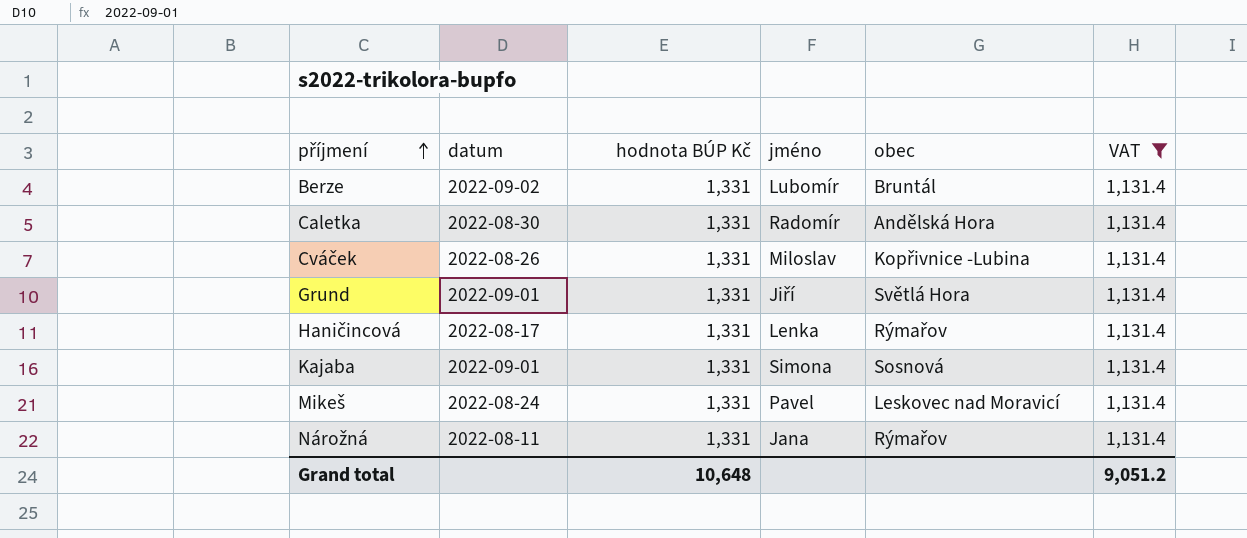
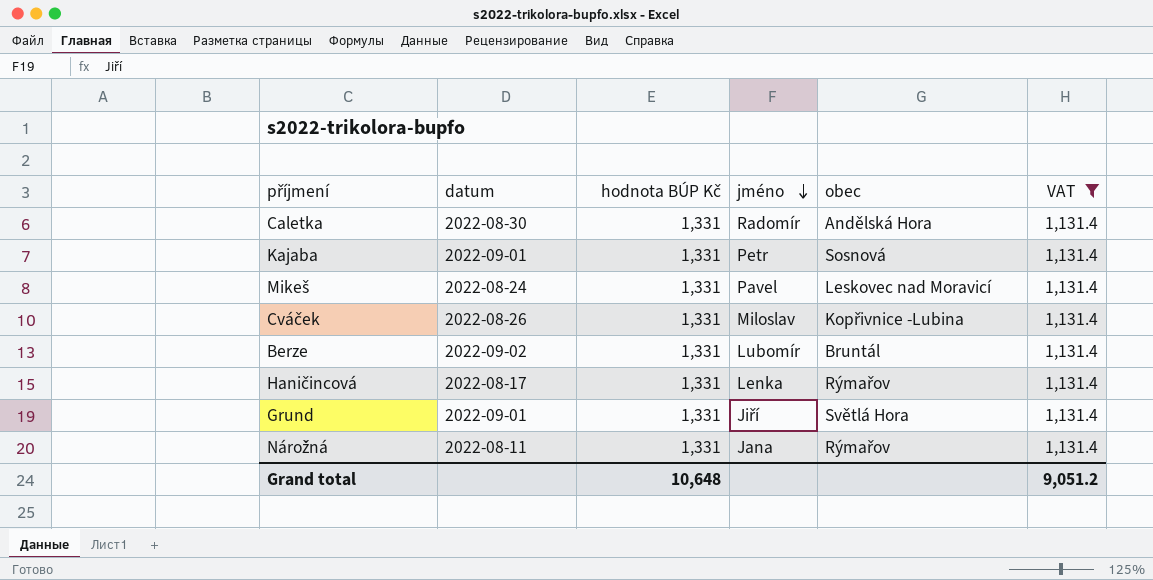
row order: příjmení ascending -> jméno descending
Kajaba | jméno: Simona -> Petr

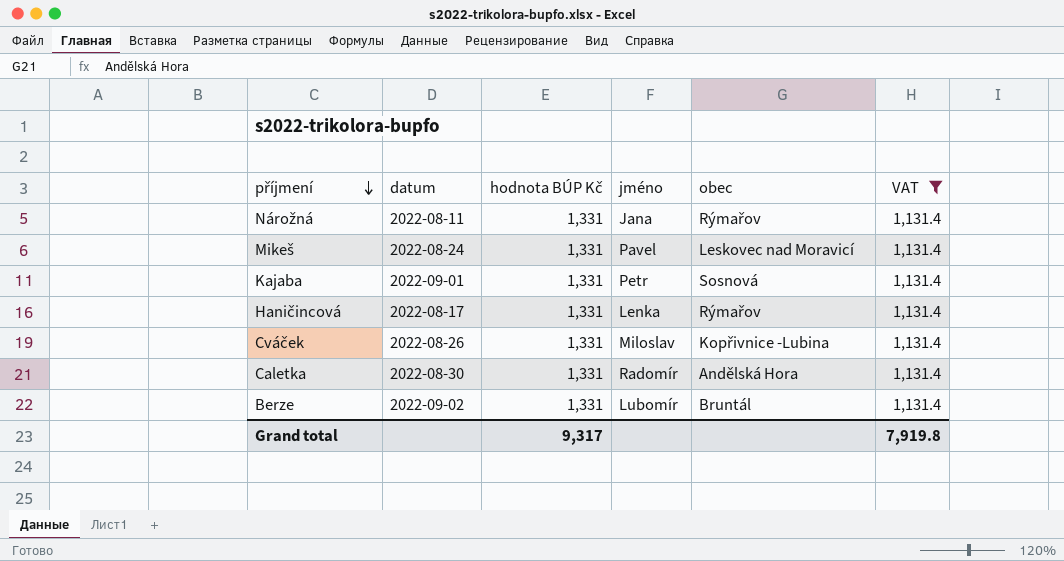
row order: jméno descending -> příjmení descending
row Grund: 2022-09-01 | 1,331 | Jiří | Světlá Hora | 1,131.4 -> none
Grand total | hodnota BÚP Kč: 10,648 -> 9,317
Grand total | VAT: 9,051.2 -> 7,919.8

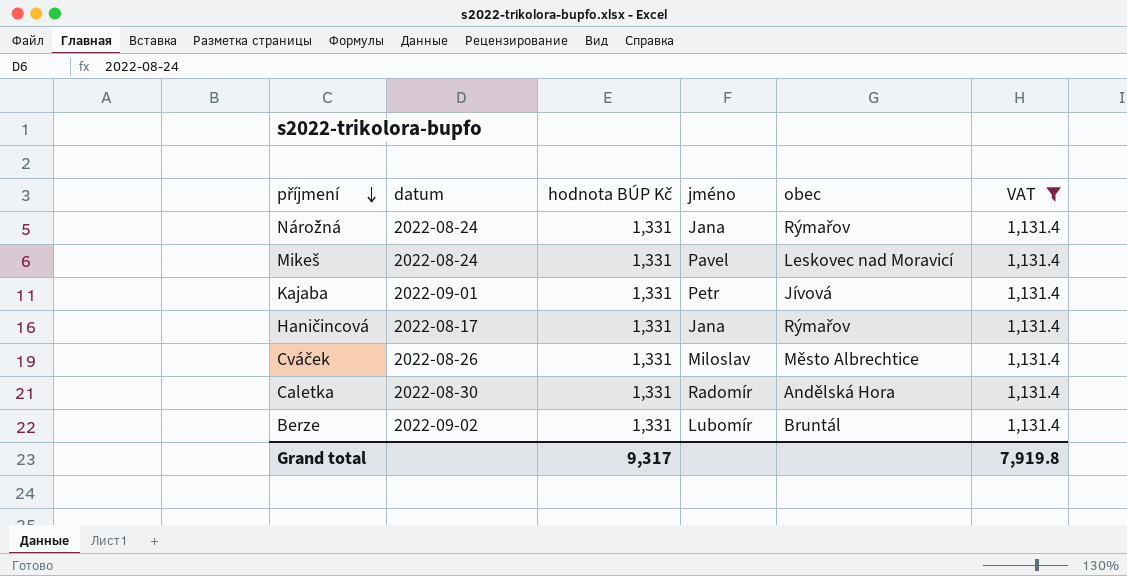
Nárožná | datum: 2022-08-11 -> 2022-08-24
Kajaba | obec: Sosnová -> Jívová
Haničincová | jméno: Lenka -> Jana
Cváček | obec: Kopřivnice -Lubina -> Město Albrechtice

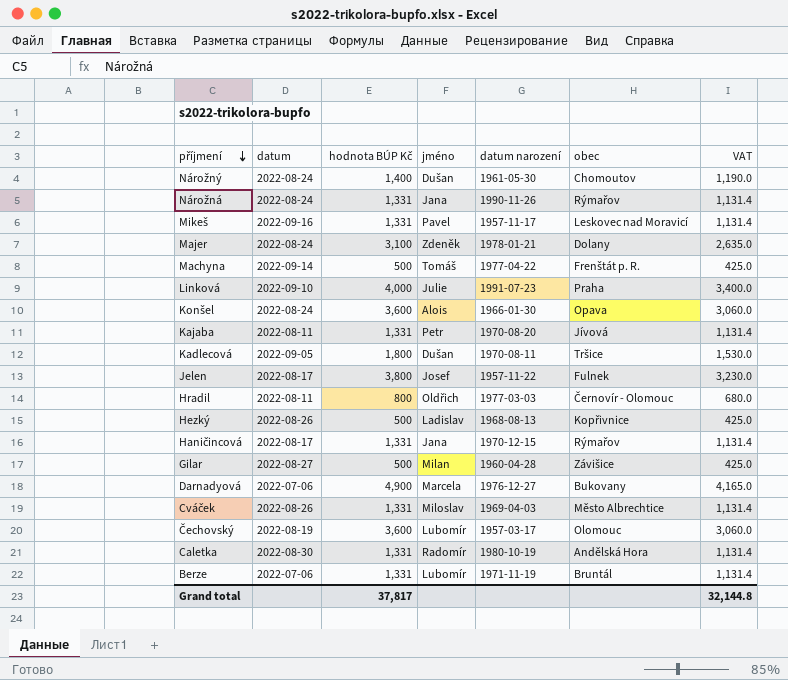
filter: VAT = 1,131.4 -> none
column datum narození | position: none -> 5
Mikeš | datum: 2022-08-24 -> 2022-09-16
Kajaba | datum: 2022-09-01 -> 2022-08-11
Berze | datum: 2022-09-02 -> 2022-07-06
Grand total | hodnota BÚP Kč: 9,317 -> 37,817
Grand total | VAT: 7,919.8 -> 32,144.8

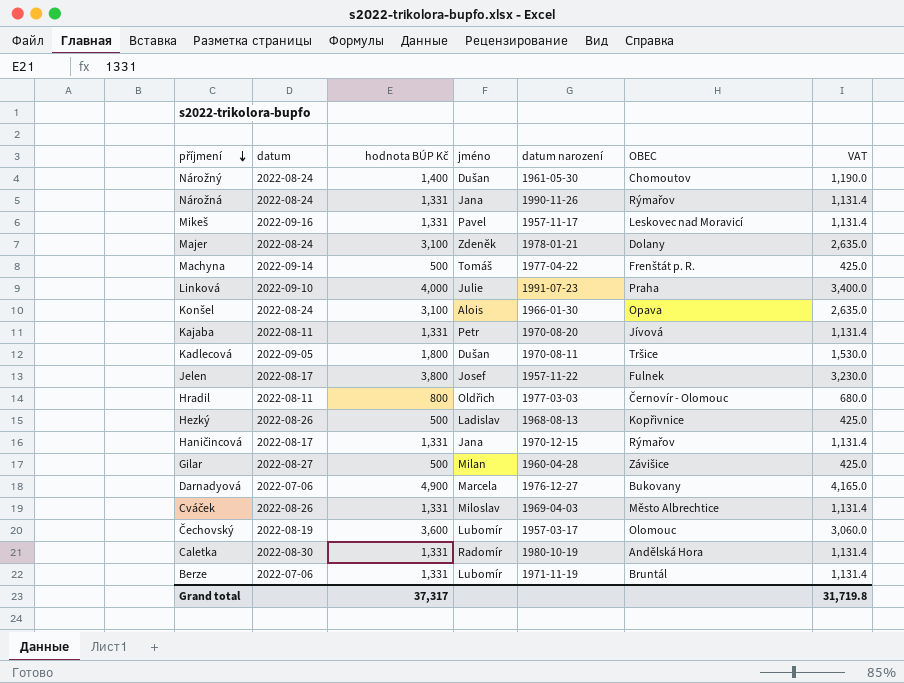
column name: obec -> OBEC
Konšel | hodnota BÚP Kč: 3,600 -> 3,100
Konšel | VAT: 3,060.0 -> 2,635.0
Grand total | hodnota BÚP Kč: 37,817 -> 37,317
Grand total | VAT: 32,144.8 -> 31,719.8

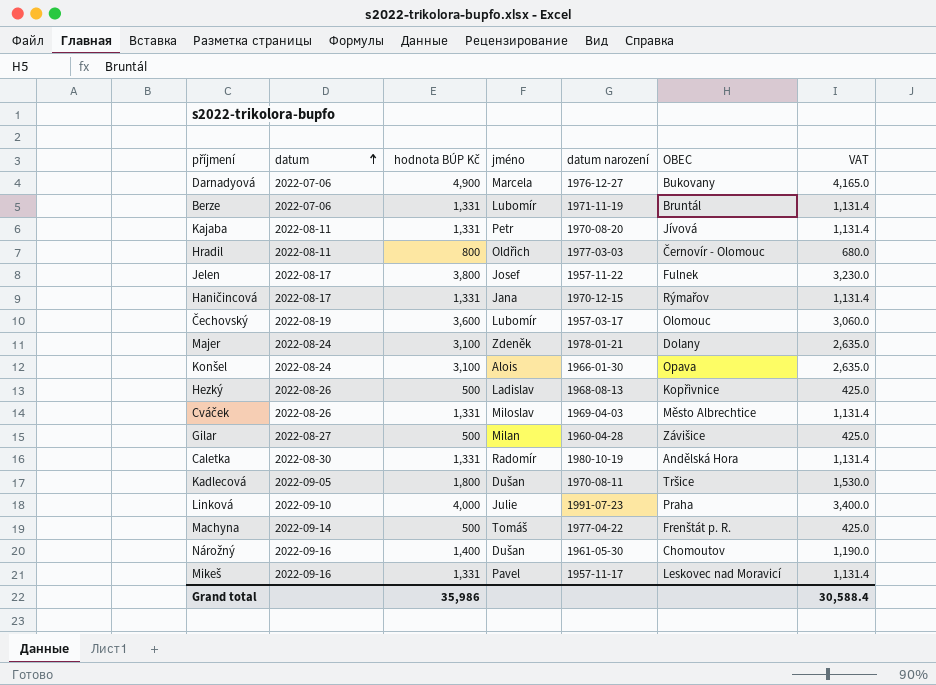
row order: příjmení descending -> datum ascending
row Nárožná: 2022-08-24 | 1,331 | Jana | 1990-11-26 | Rýmařov | 1,131.4 -> none
Nárožný | datum: 2022-08-24 -> 2022-09-16
Grand total | hodnota BÚP Kč: 37,317 -> 35,986
Grand total | VAT: 31,719.8 -> 30,588.4

